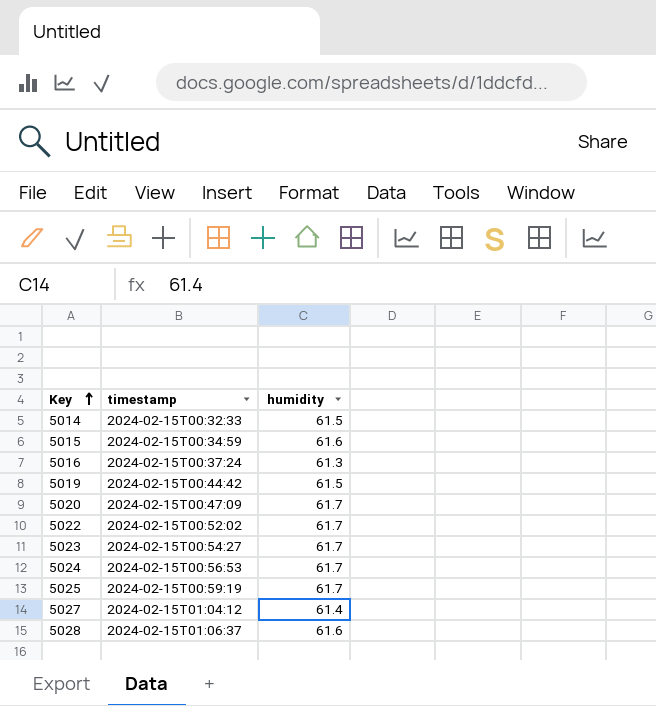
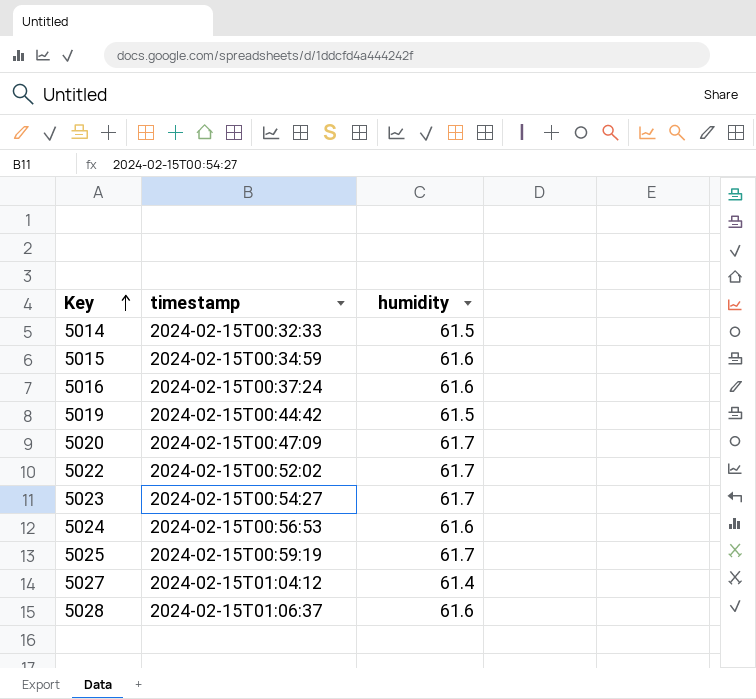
5016 | humidity: 61.3 -> 61.6
5024 | humidity: 61.7 -> 61.6

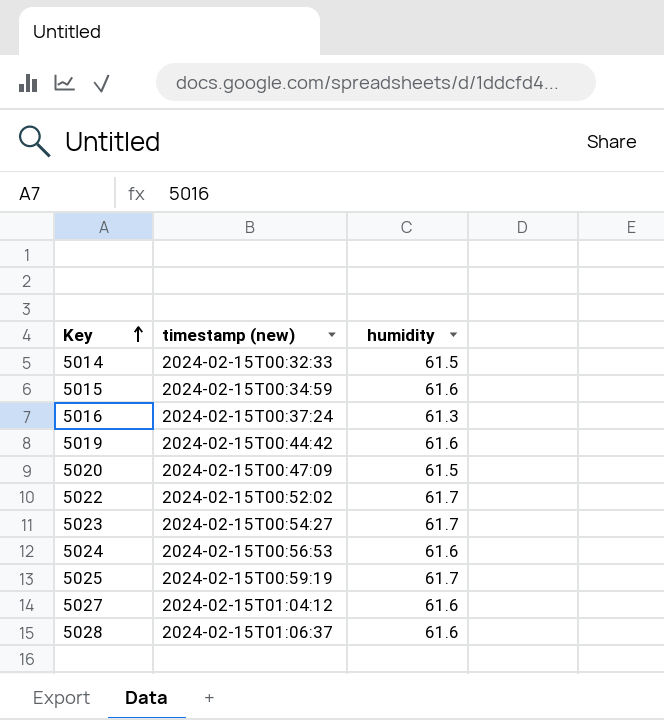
column name: timestamp -> timestamp (new)
5016 | humidity: 61.6 -> 61.3
5019 | humidity: 61.5 -> 61.6
5020 | humidity: 61.7 -> 61.5
5027 | humidity: 61.4 -> 61.6

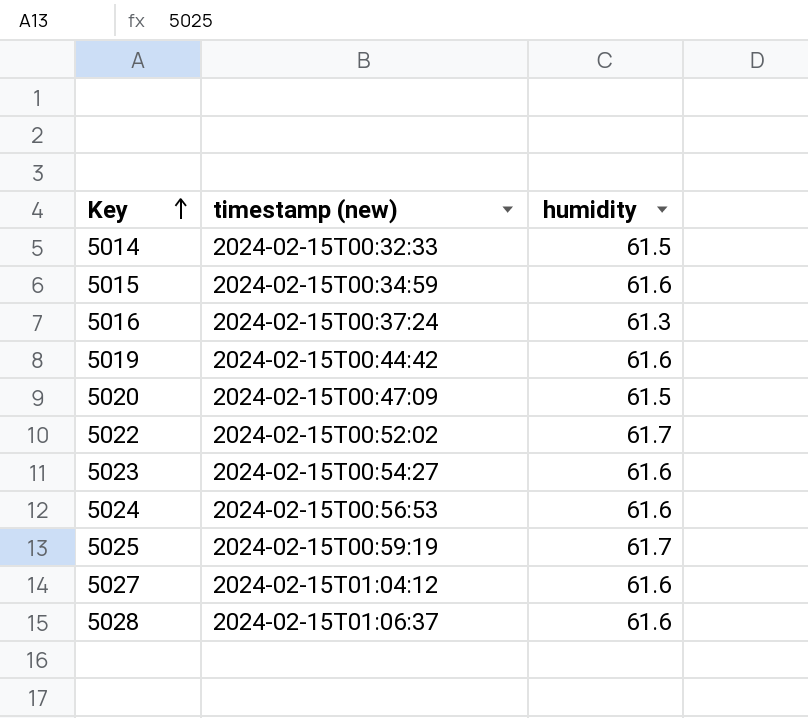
5023 | humidity: 61.7 -> 61.6

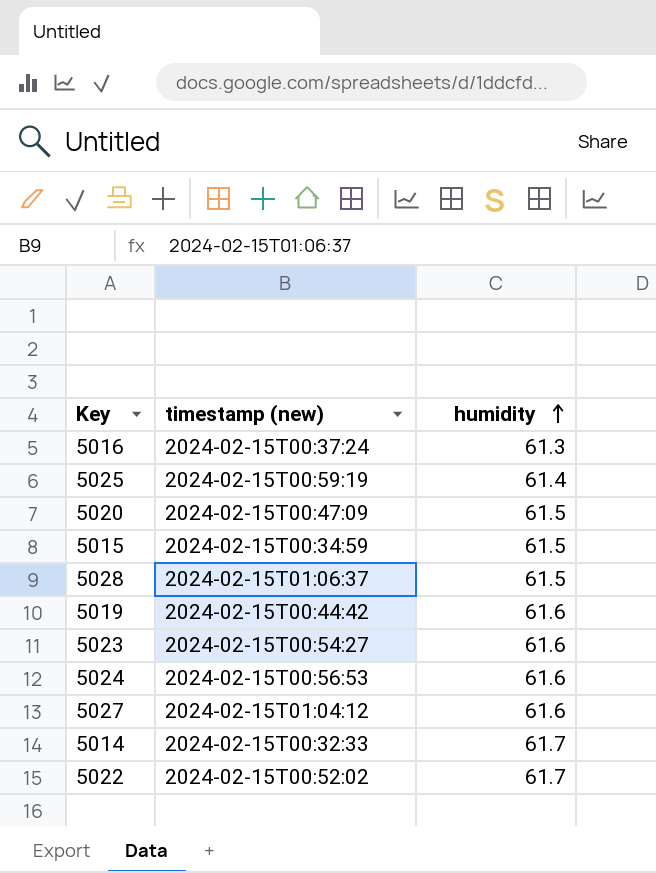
row order: Key ascending -> humidity ascending
5025 | humidity: 61.7 -> 61.4
5015 | humidity: 61.6 -> 61.5
5028 | humidity: 61.6 -> 61.5
5014 | humidity: 61.5 -> 61.7

